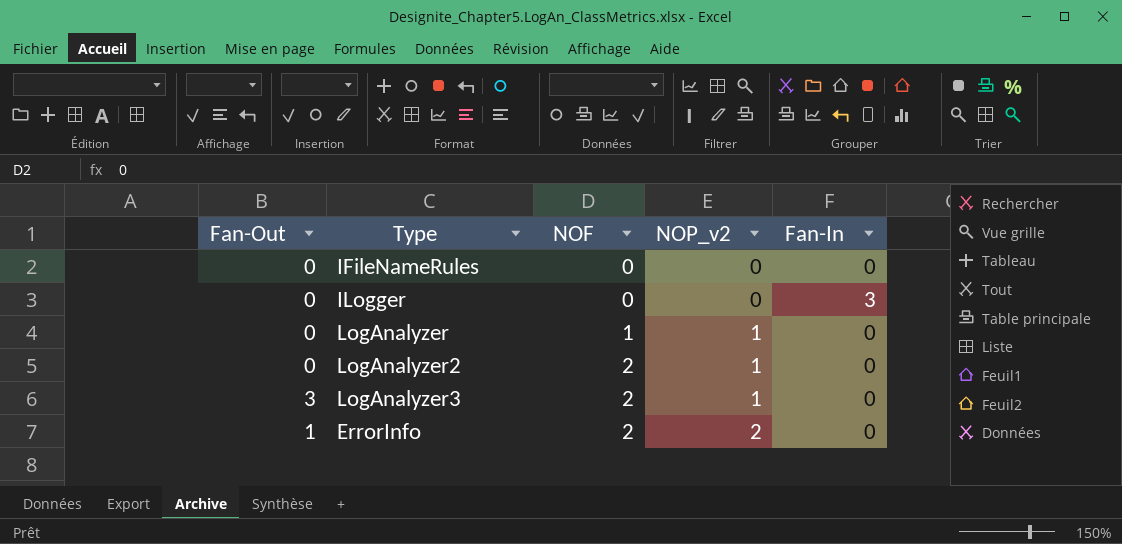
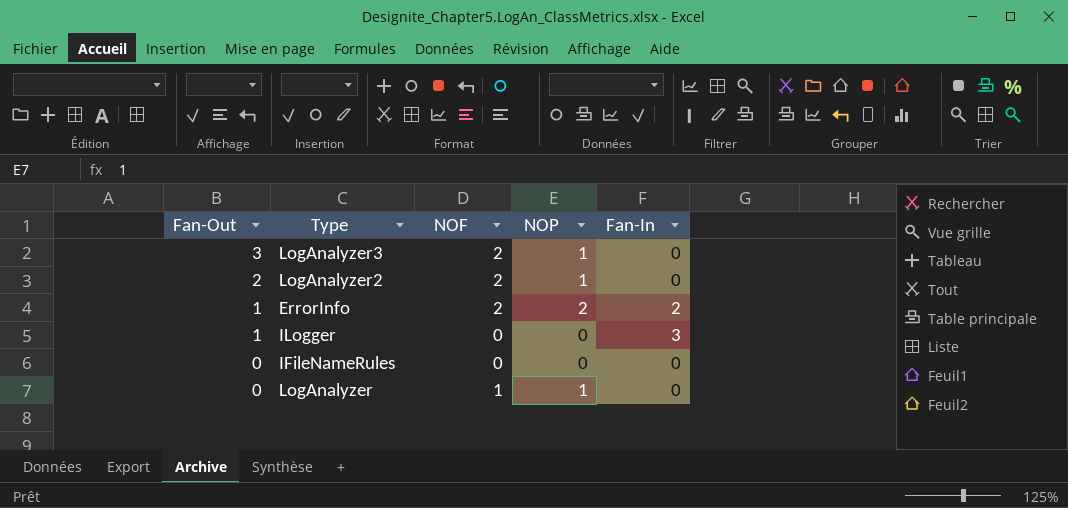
row order: NOF ascending -> Fan-Out descending
column name: NOP_v2 -> NOP
LogAnalyzer2 | Fan-Out: 0 -> 2
ErrorInfo | Fan-In: 0 -> 2
ILogger | Fan-Out: 0 -> 1

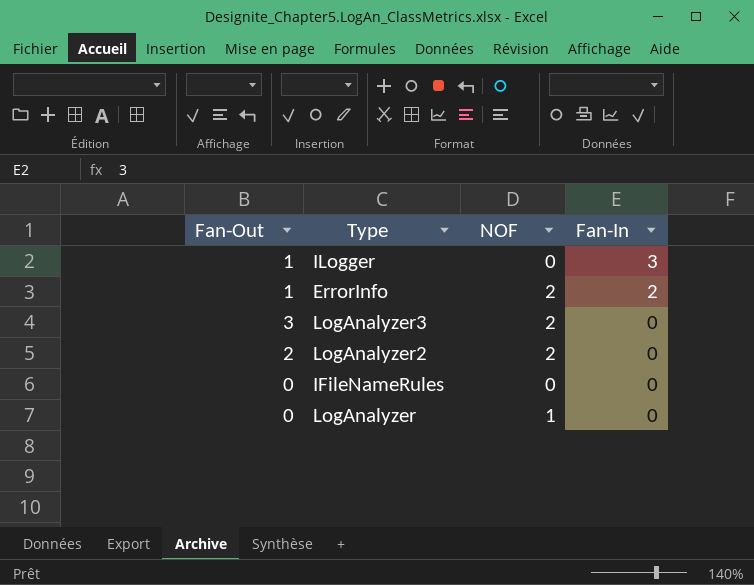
row order: Fan-Out descending -> Fan-In descending
column NOP | position: 4 -> none

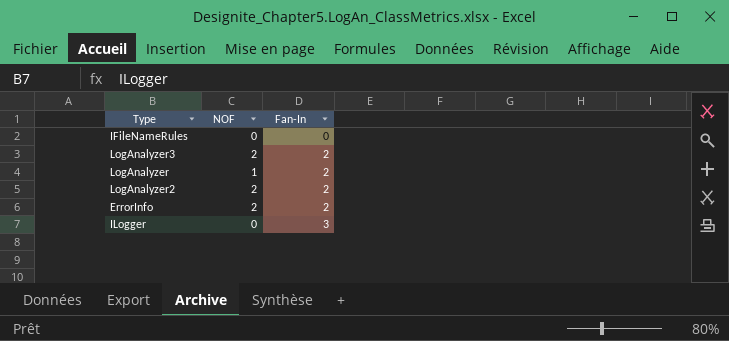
row order: Fan-In descending -> Fan-In ascending
column Fan-Out | position: 1 -> none
LogAnalyzer3 | Fan-In: 0 -> 2
LogAnalyzer | Fan-In: 0 -> 2
LogAnalyzer2 | Fan-In: 0 -> 2

